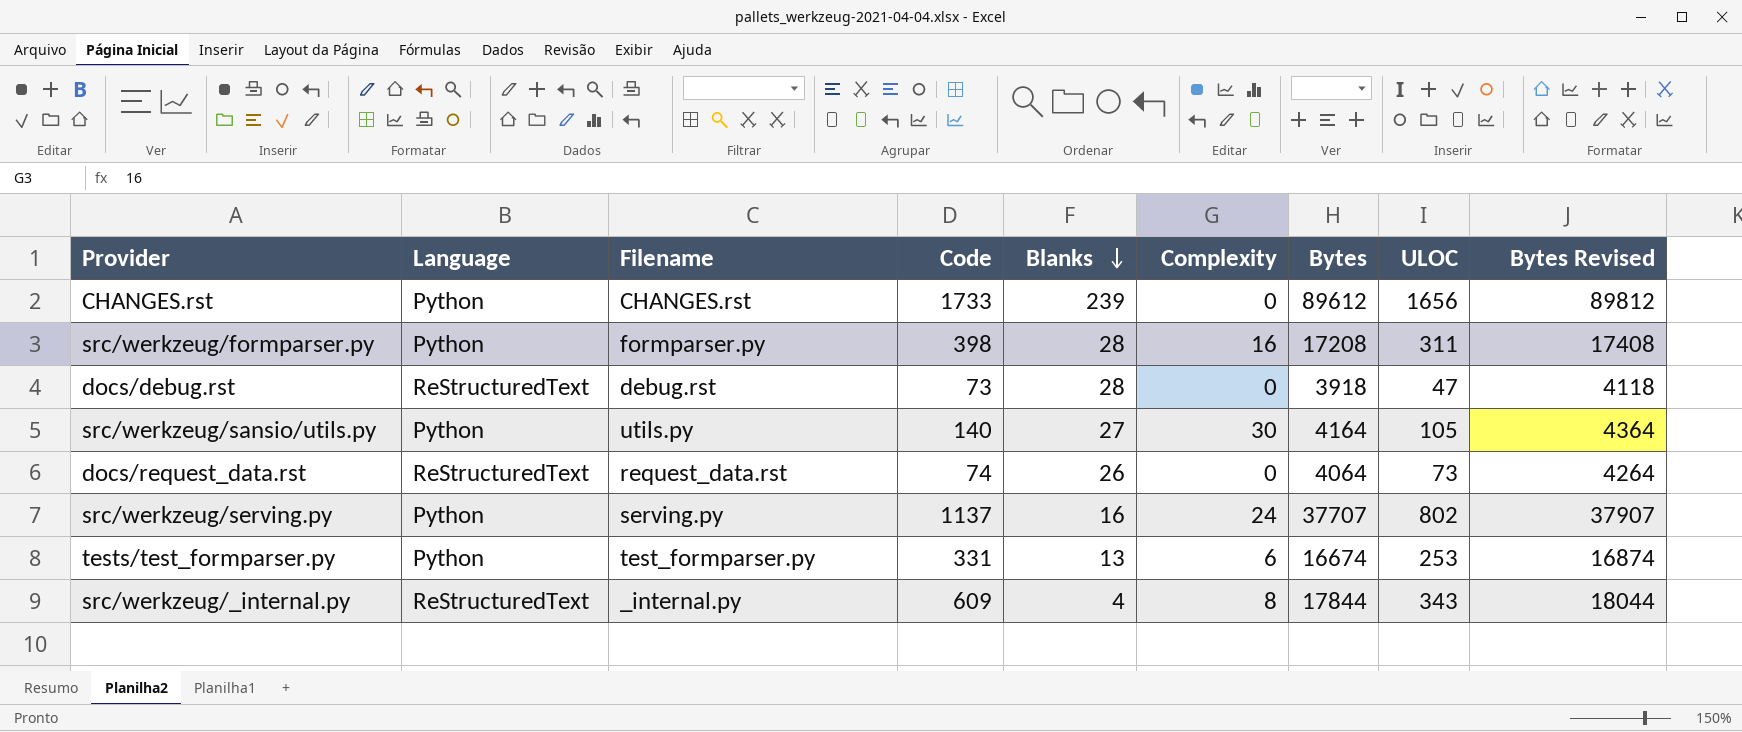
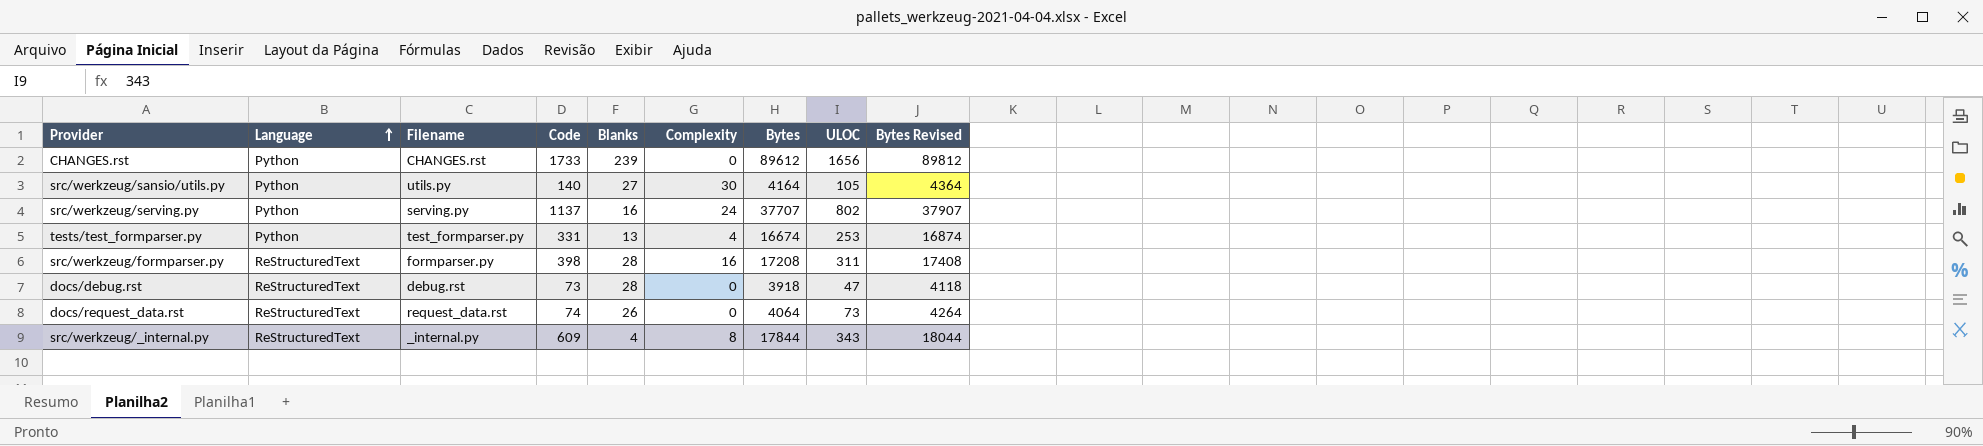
row order: Blanks descending -> Language ascending
tests/test_formparser.py | Complexity: 6 -> 4
src/werkzeug/formparser.py | Language: Python -> ReStructuredText

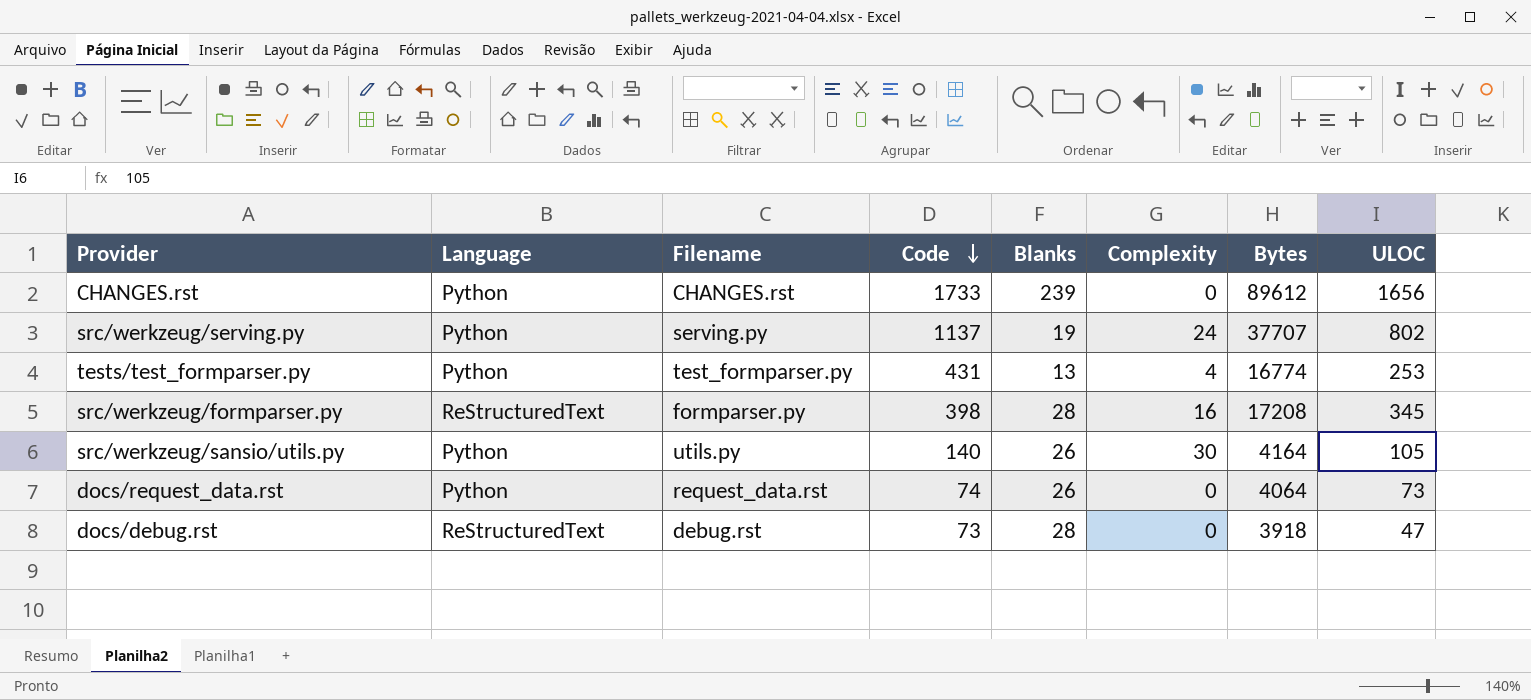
row order: Language ascending -> Code descending
column Bytes Revised | formula: [Bytes] + 200 -> none
row src/werkzeug/_internal.py: ReStructuredText | _internal.py | 609 | 4 | 8 | 17844 | 343 | 18044 -> none
src/werkzeug/serving.py | Blanks: 16 -> 19
tests/test_formparser.py | Code: 331 -> 431
tests/test_formparser.py | Bytes: 16674 -> 16774
src/werkzeug/formparser.py | ULOC: 311 -> 345
src/werkzeug/sansio/utils.py | Blanks: 27 -> 26
docs/request_data.rst | Language: ReStructuredText -> Python

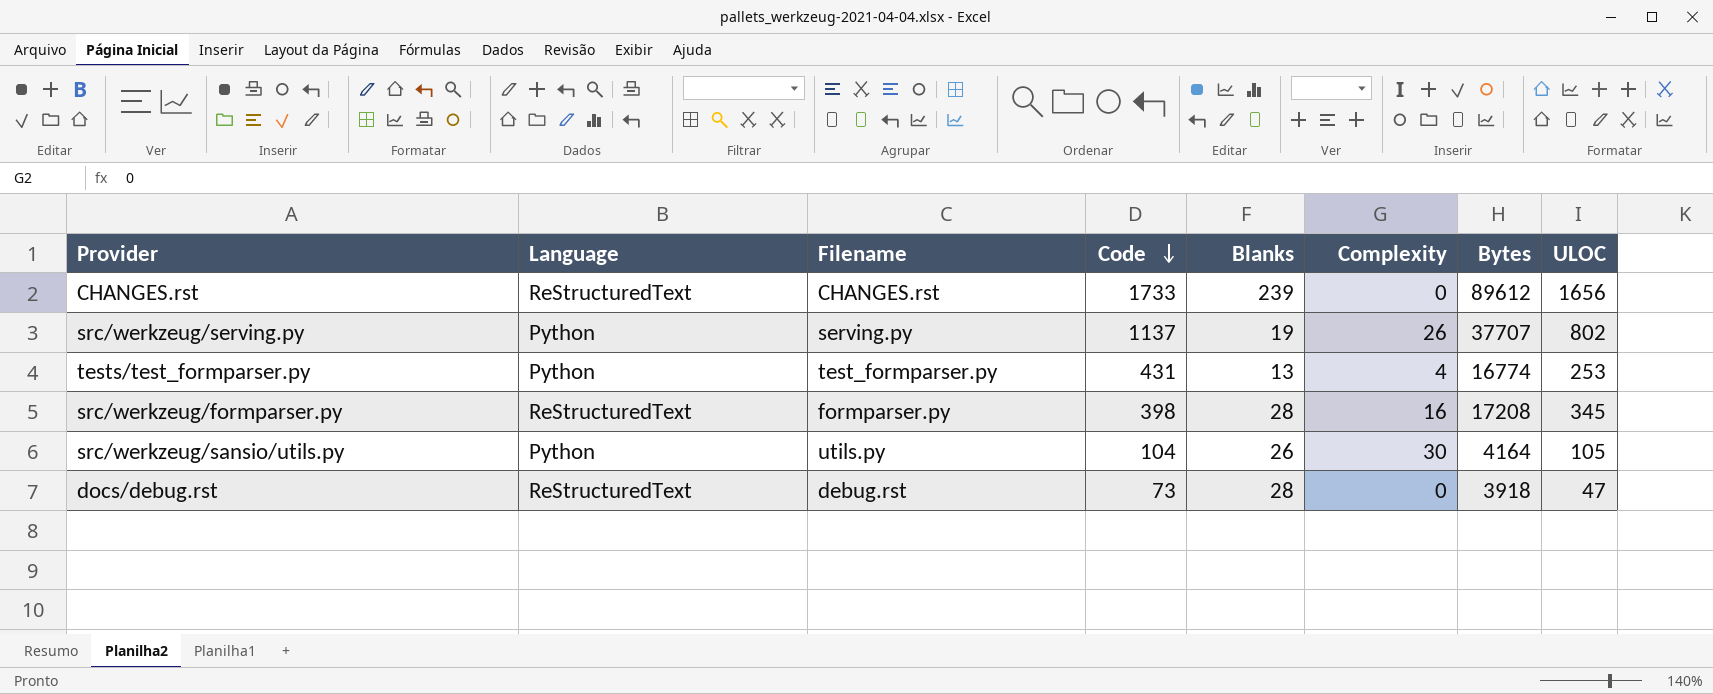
row docs/request_data.rst: Python | request_data.rst | 74 | 26 | 0 | 4064 | 73 -> none
CHANGES.rst | Language: Python -> ReStructuredText
src/werkzeug/serving.py | Complexity: 24 -> 26
src/werkzeug/sansio/utils.py | Code: 140 -> 104

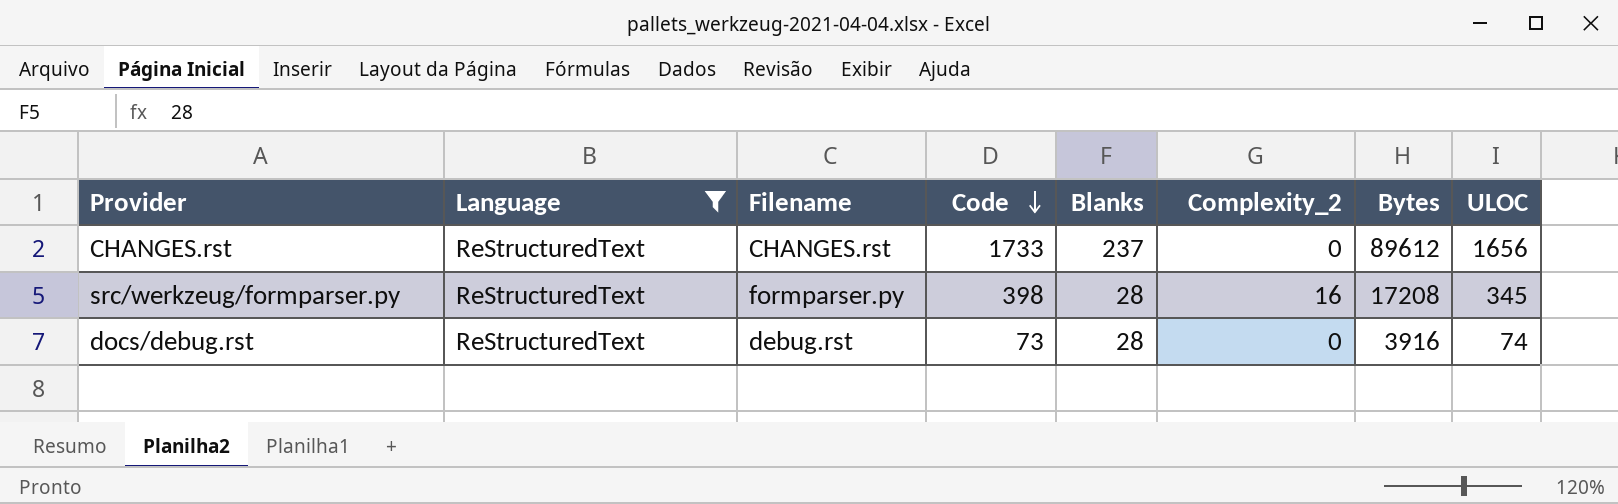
filter: none -> Language = ReStructuredText
column name: Complexity -> Complexity_2
CHANGES.rst | Blanks: 239 -> 237
docs/debug.rst | Bytes: 3918 -> 3916
docs/debug.rst | ULOC: 47 -> 74

